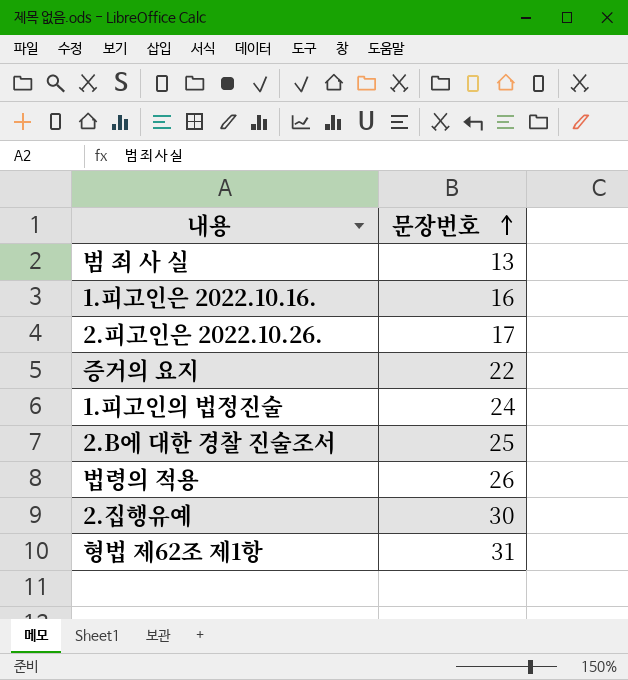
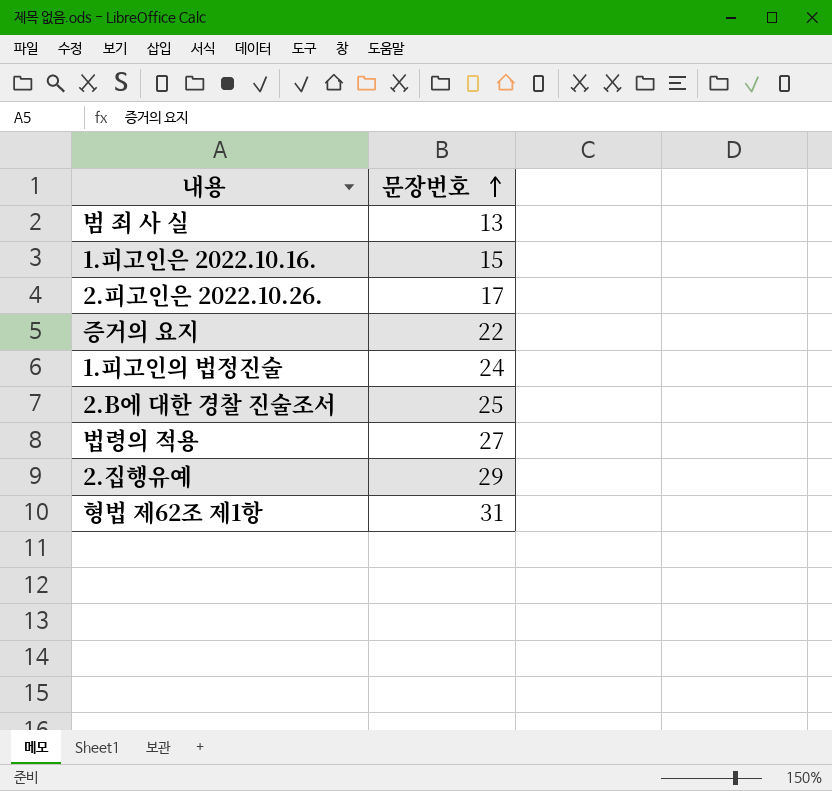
1.피고인은 2022.10.16. | 문장번호: 16 -> 15
법령의 적용 | 문장번호: 26 -> 27
2.집행유예 | 문장번호: 30 -> 29

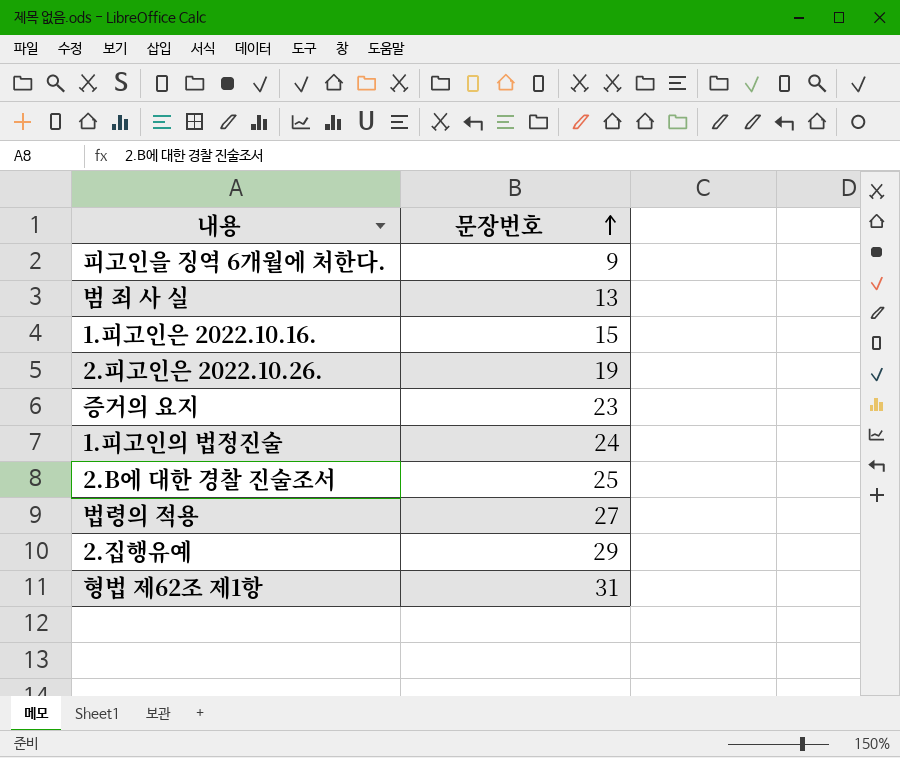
row 피고인을 징역 6개월에 처한다.: none -> 9
2.피고인은 2022.10.26. | 문장번호: 17 -> 19
증거의 요지 | 문장번호: 22 -> 23

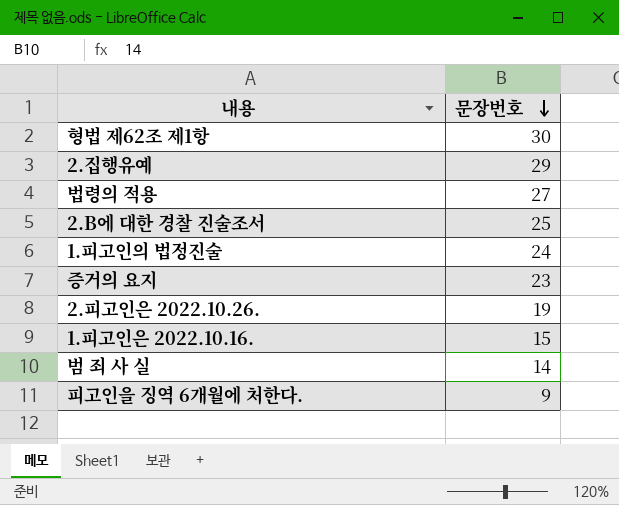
row order: 문장번호 ascending -> 문장번호 descending
형법 제62조 제1항 | 문장번호: 31 -> 30
범 죄 사 실 | 문장번호: 13 -> 14

